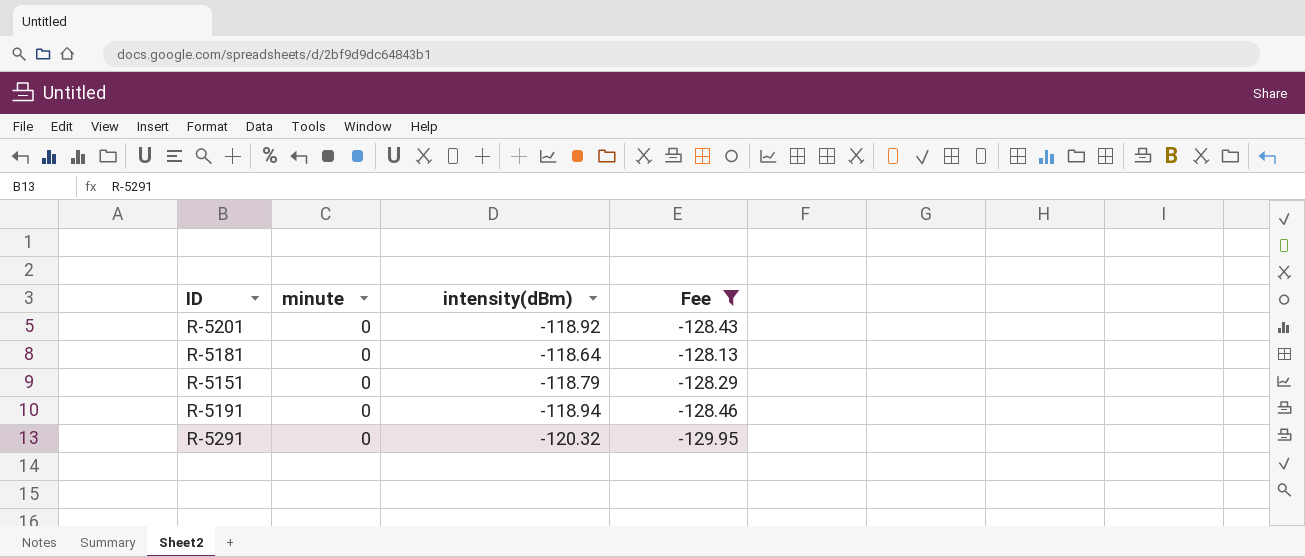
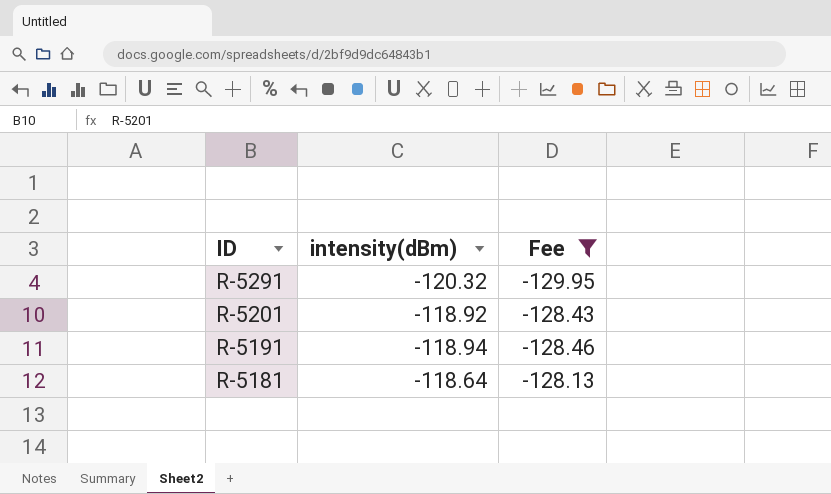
row order: none -> ID descending
column minute | position: 2 -> none
row R-5151: 0 | -118.79 | -128.29 -> none

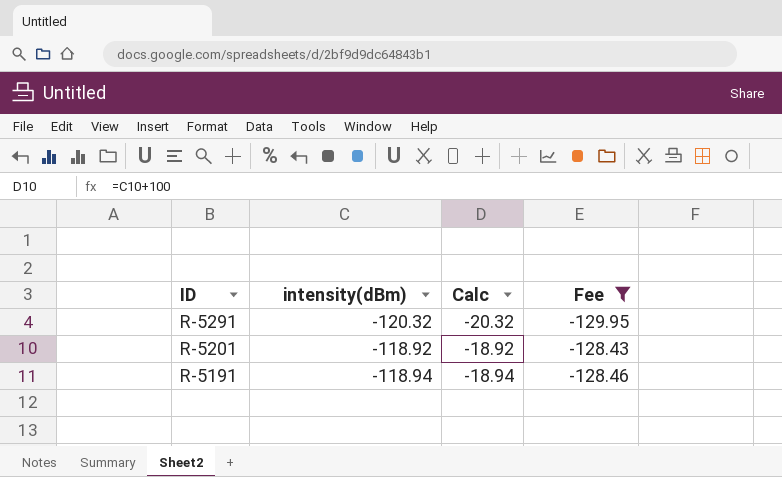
column Calc | formula: none -> [intensity(dBm)] + 100
row R-5181: -118.64 | -128.13 -> none

